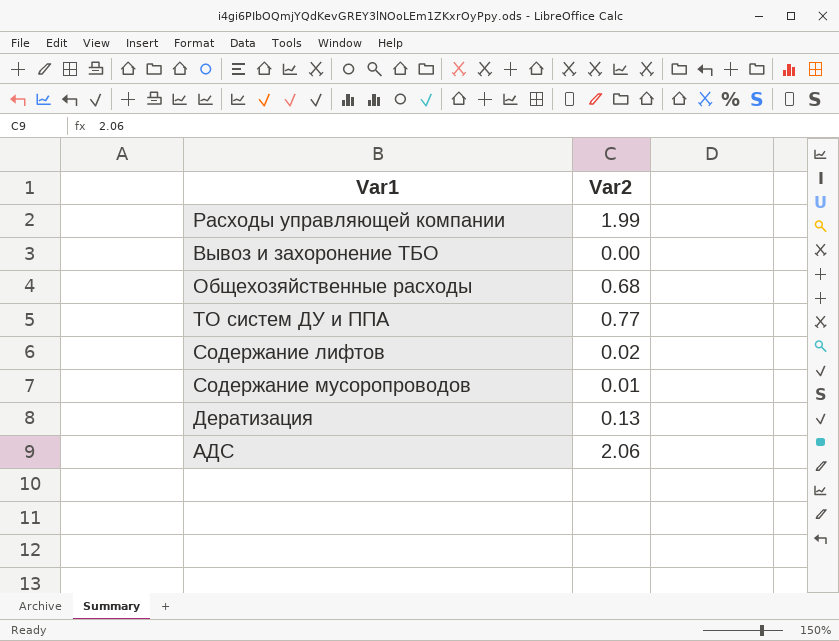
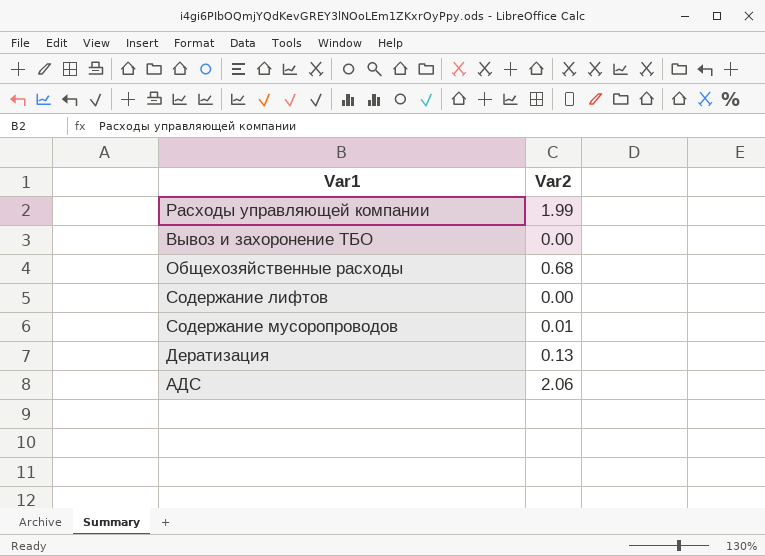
row ТО систем ДУ и ППА: 0.77 -> none
Содержание лифтов | Var2: 0.02 -> 0.00

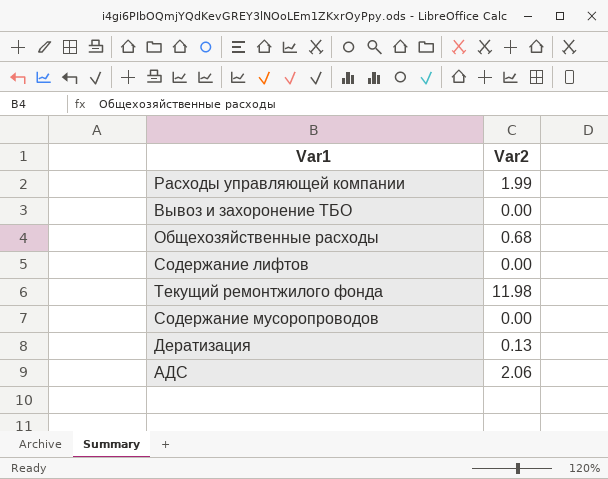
row Текущий ремонтжилого фонда: none -> 11.98
Содержание мусоропроводов | Var2: 0.01 -> 0.00

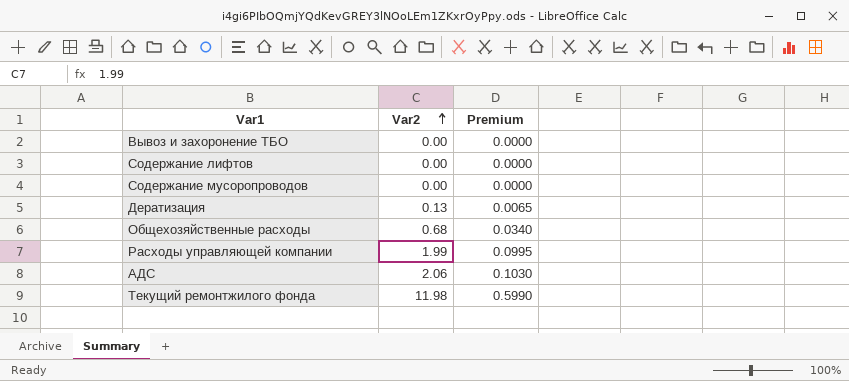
row order: none -> Var2 ascending
column Premium | formula: none -> [Var2] * 0.05

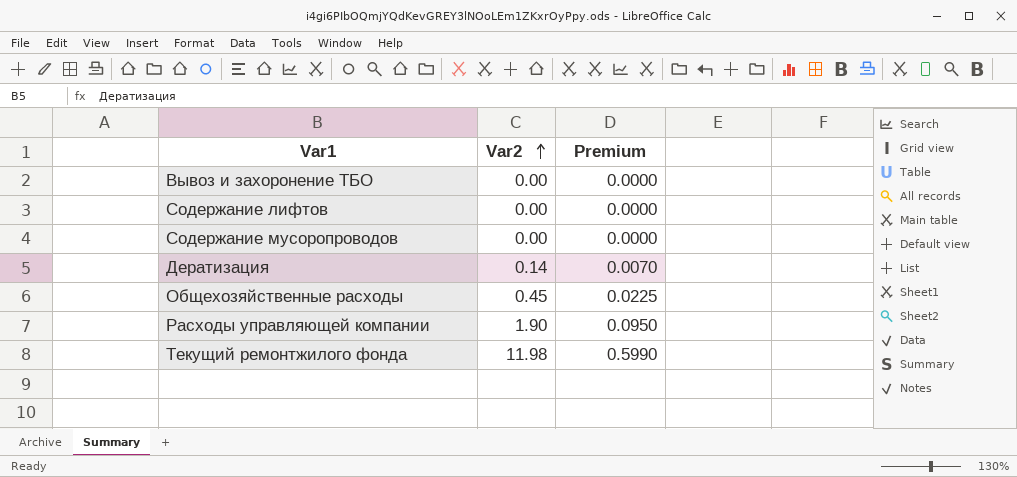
row АДС: 2.06 | 0.1030 -> none
Дератизация | Var2: 0.13 -> 0.14
Дератизация | Premium: 0.0065 -> 0.0070
Общехозяйственные расходы | Var2: 0.68 -> 0.45
Общехозяйственные расходы | Premium: 0.0340 -> 0.0225
Расходы управляющей компании | Var2: 1.99 -> 1.90
Расходы управляющей компании | Premium: 0.0995 -> 0.0950

